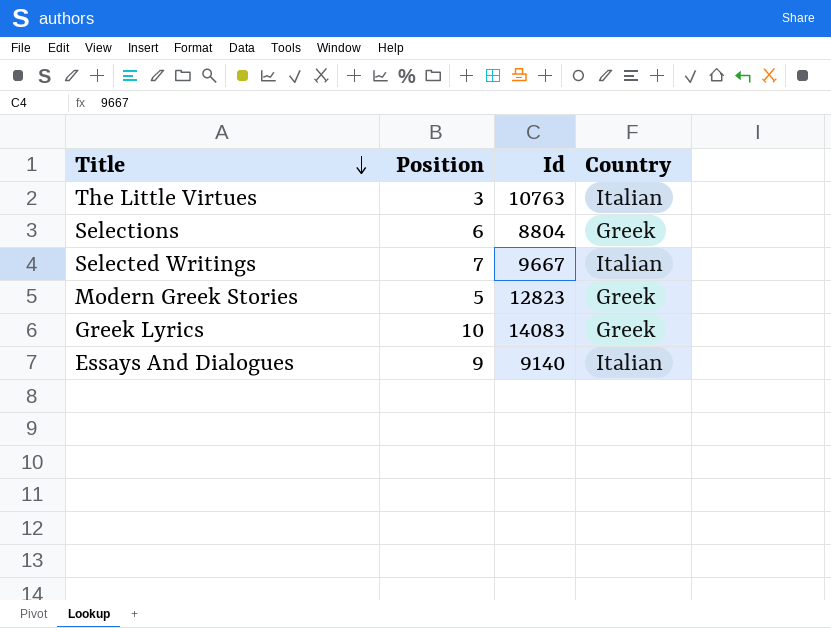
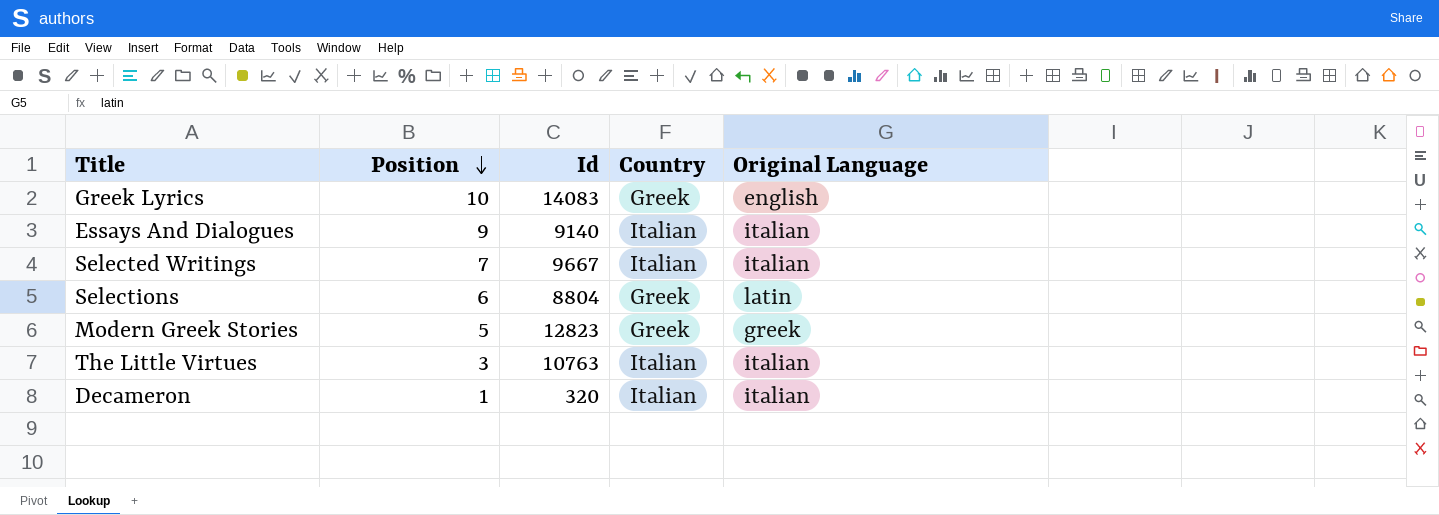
row order: Title descending -> Position descending
column Original Language | position: none -> 5
row Decameron: none -> 1 | 320 | Italian | italian

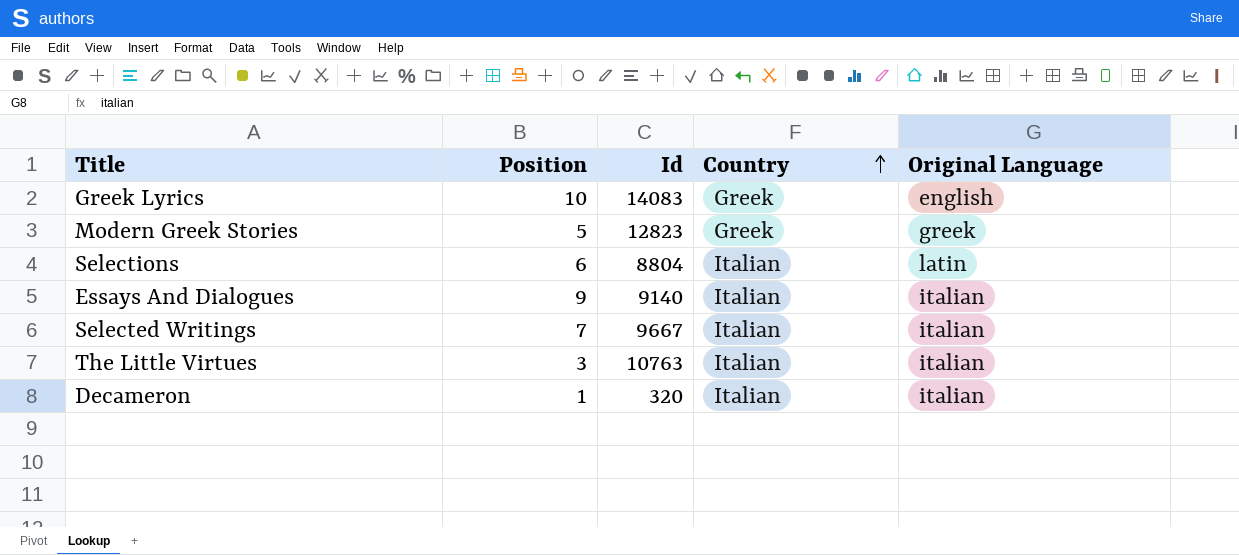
row order: Position descending -> Country ascending
Selections | Country: Greek -> Italian

